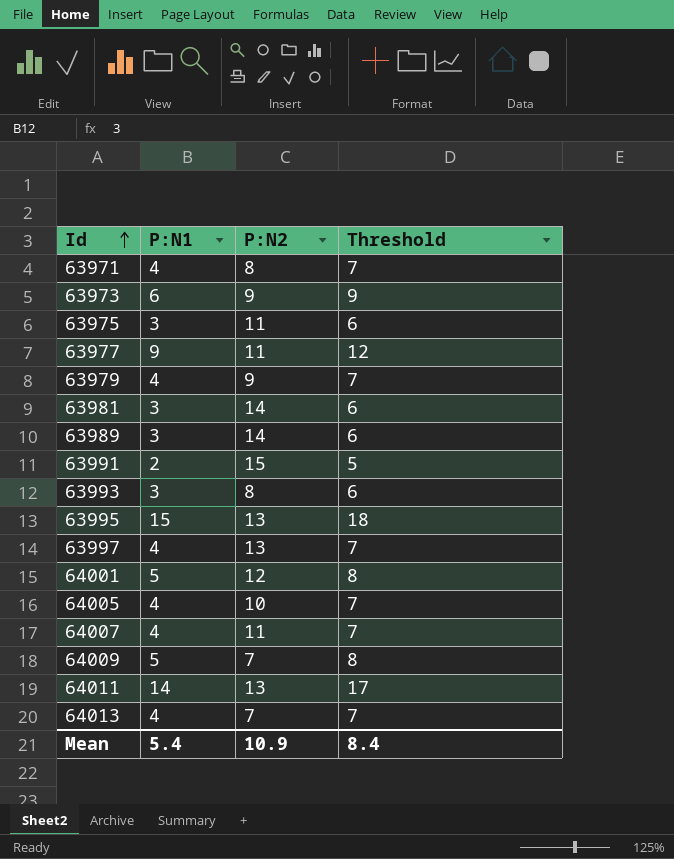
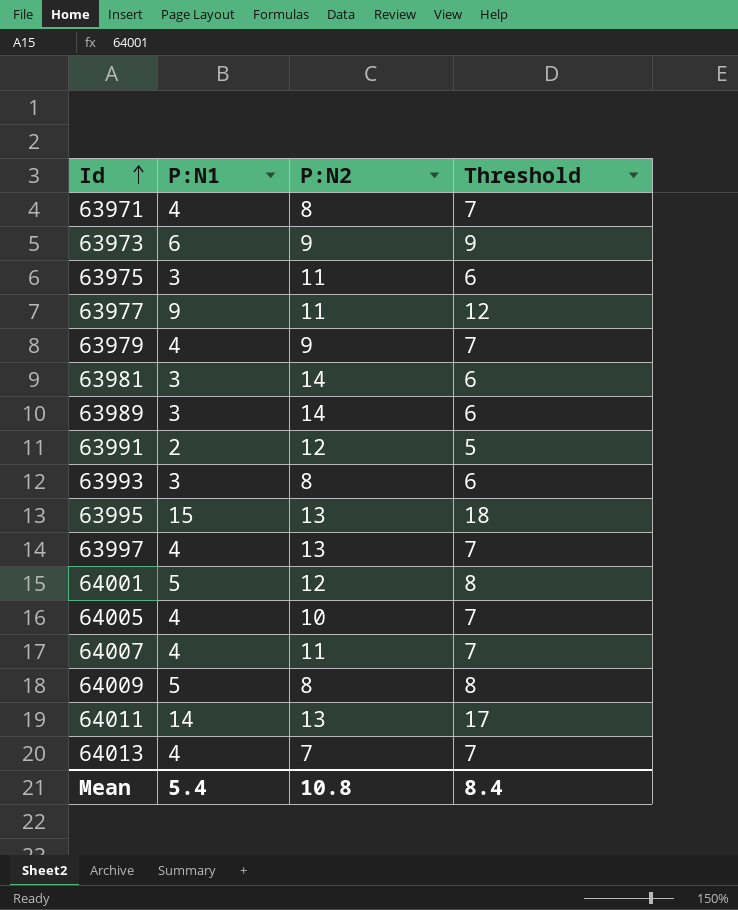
63991 | P:N2: 15 -> 12
64009 | P:N2: 7 -> 8
Mean | P:N2: 10.9 -> 10.8

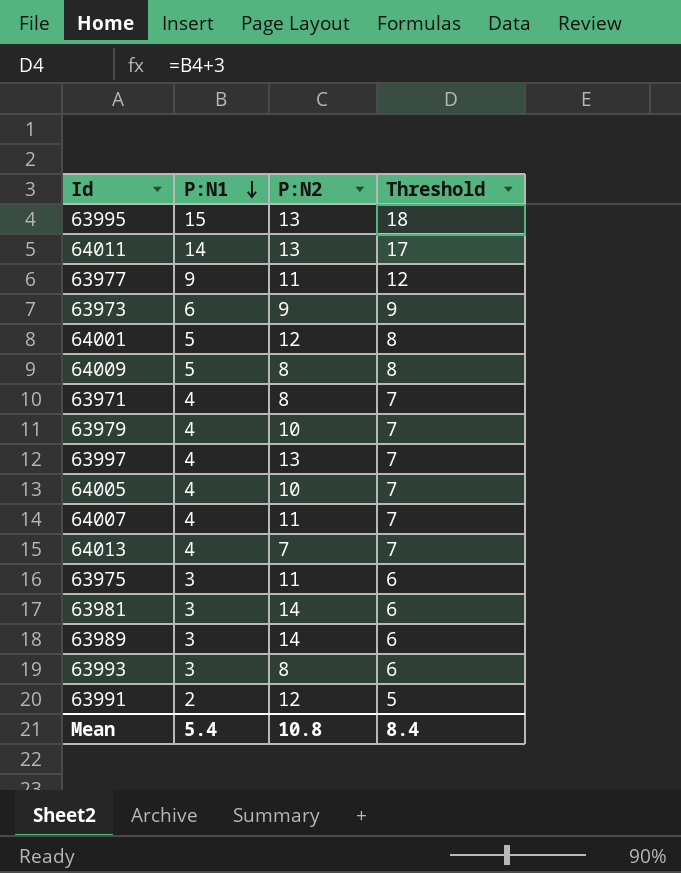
row order: Id ascending -> P:N1 descending
63979 | P:N2: 9 -> 10

